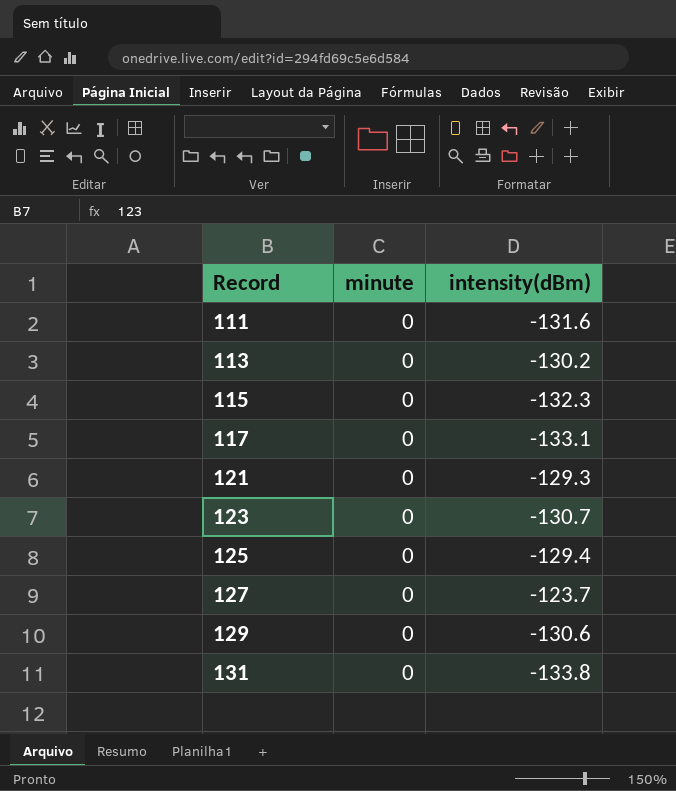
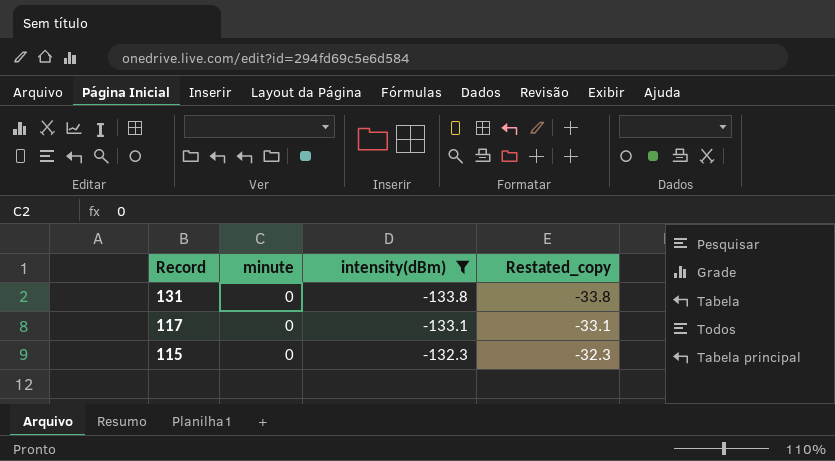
filter: none -> intensity(dBm) <= -132.3
row order: Record ascending -> Record descending
column Restated_copy | formula: none -> [intensity(dBm)] + 100

